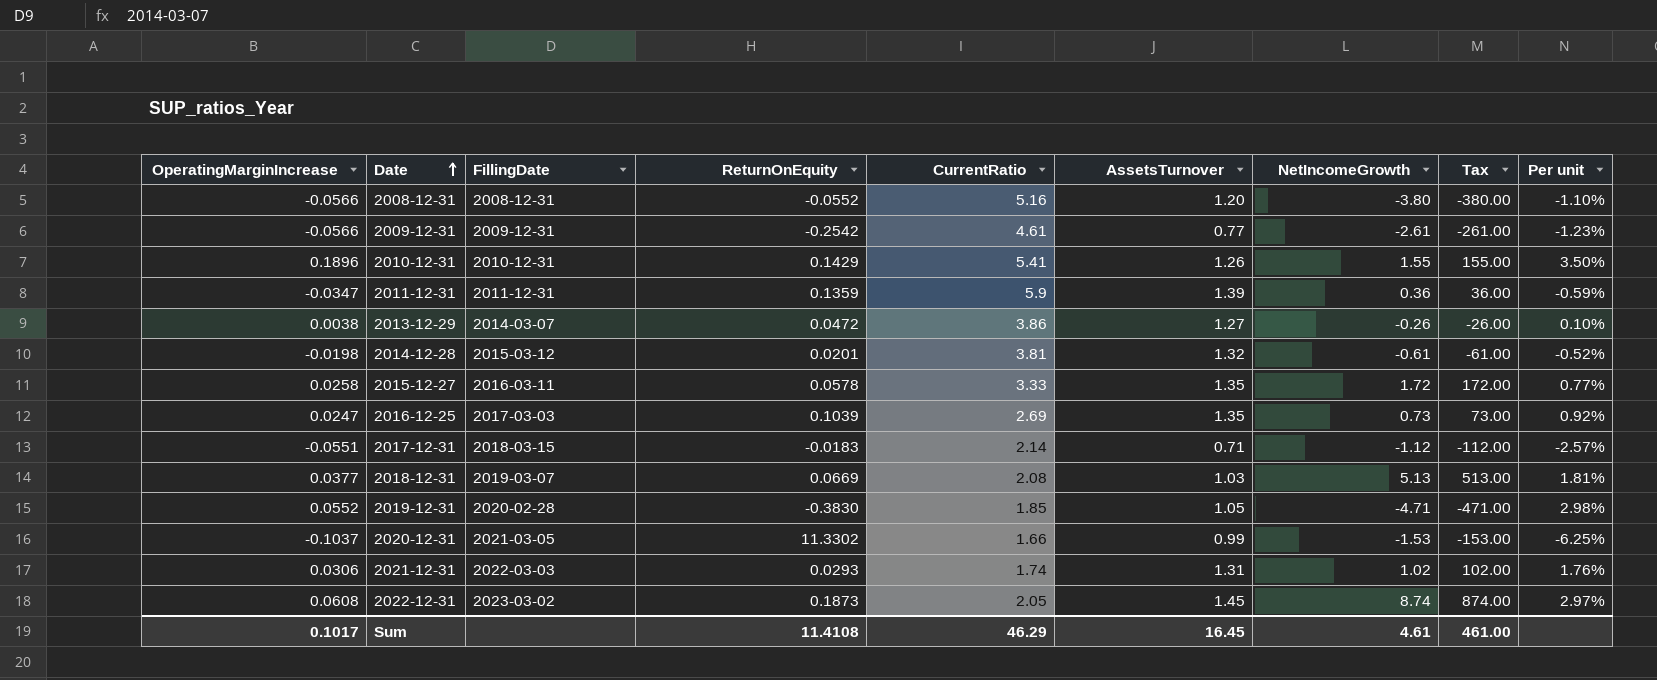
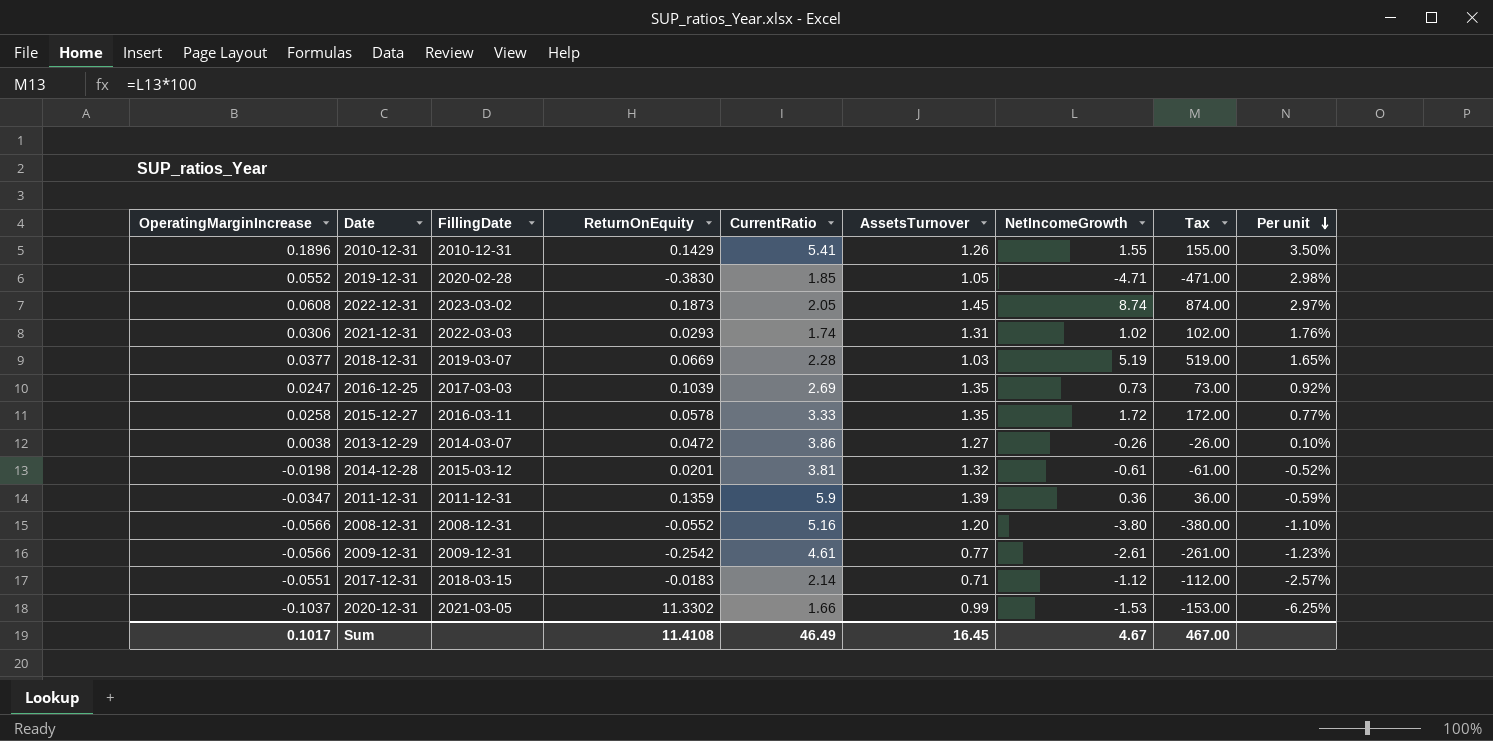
row order: Date ascending -> Per unit descending
2018-12-31 | CurrentRatio: 2.08 -> 2.28
2018-12-31 | NetIncomeGrowth: 5.13 -> 5.19
2018-12-31 | Tax: 513.00 -> 519.00
2018-12-31 | Per unit: 1.81% -> 1.65%
Sum | CurrentRatio: 46.29 -> 46.49
Sum | NetIncomeGrowth: 4.61 -> 4.67
Sum | Tax: 461.00 -> 467.00

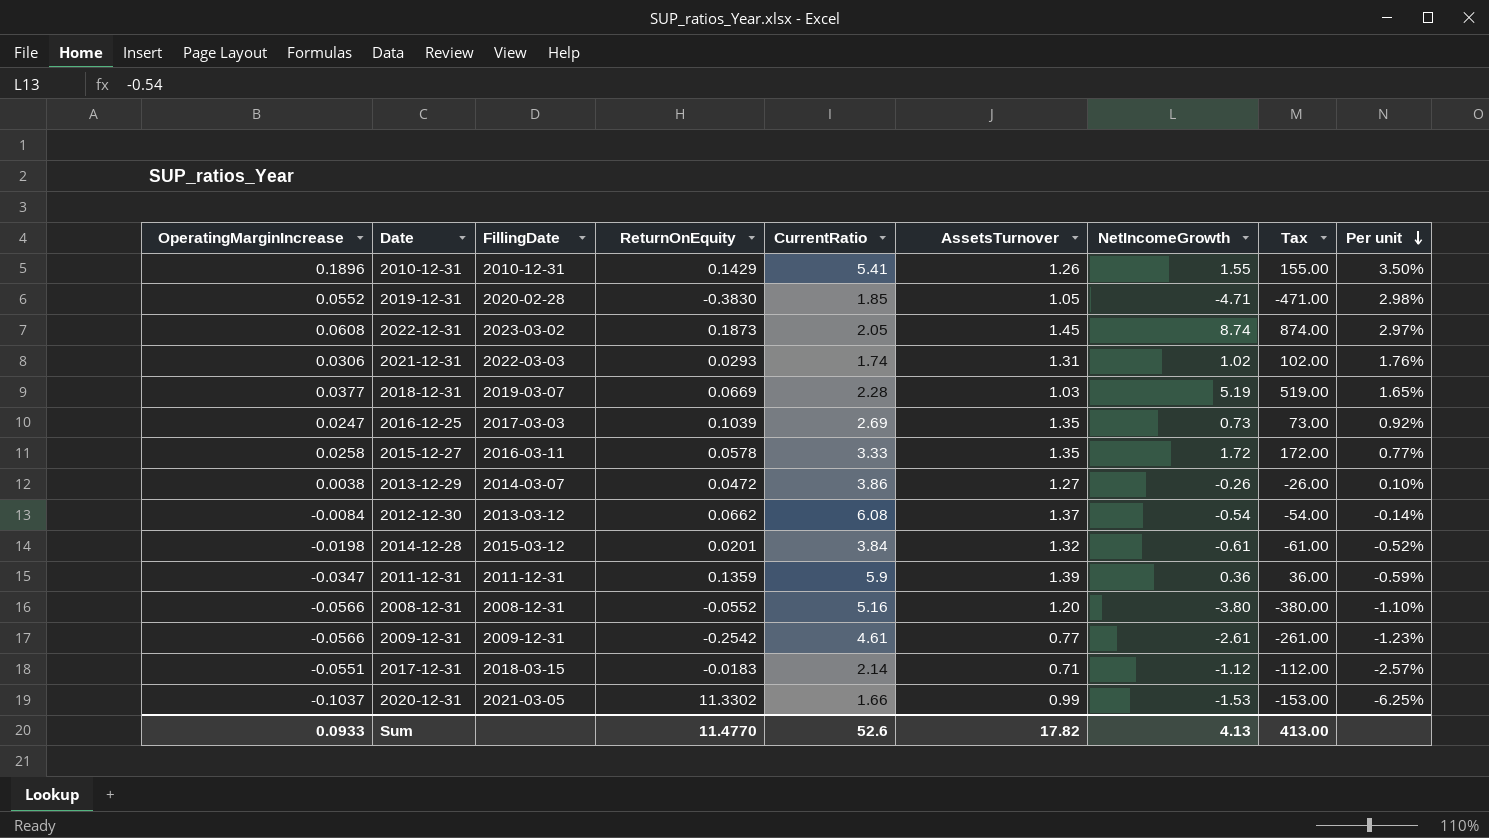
row 2012-12-30: none -> -0.0084 | 2013-03-12 | 0.0662 | 6.08 | 1.37 | -0.54 | -54.00 | -0.14%
2014-12-28 | CurrentRatio: 3.81 -> 3.84
Sum | OperatingMarginIncrease: 0.1017 -> 0.0933
Sum | ReturnOnEquity: 11.4108 -> 11.4770
Sum | CurrentRatio: 46.49 -> 52.6
Sum | AssetsTurnover: 16.45 -> 17.82
Sum | NetIncomeGrowth: 4.67 -> 4.13
Sum | Tax: 467.00 -> 413.00

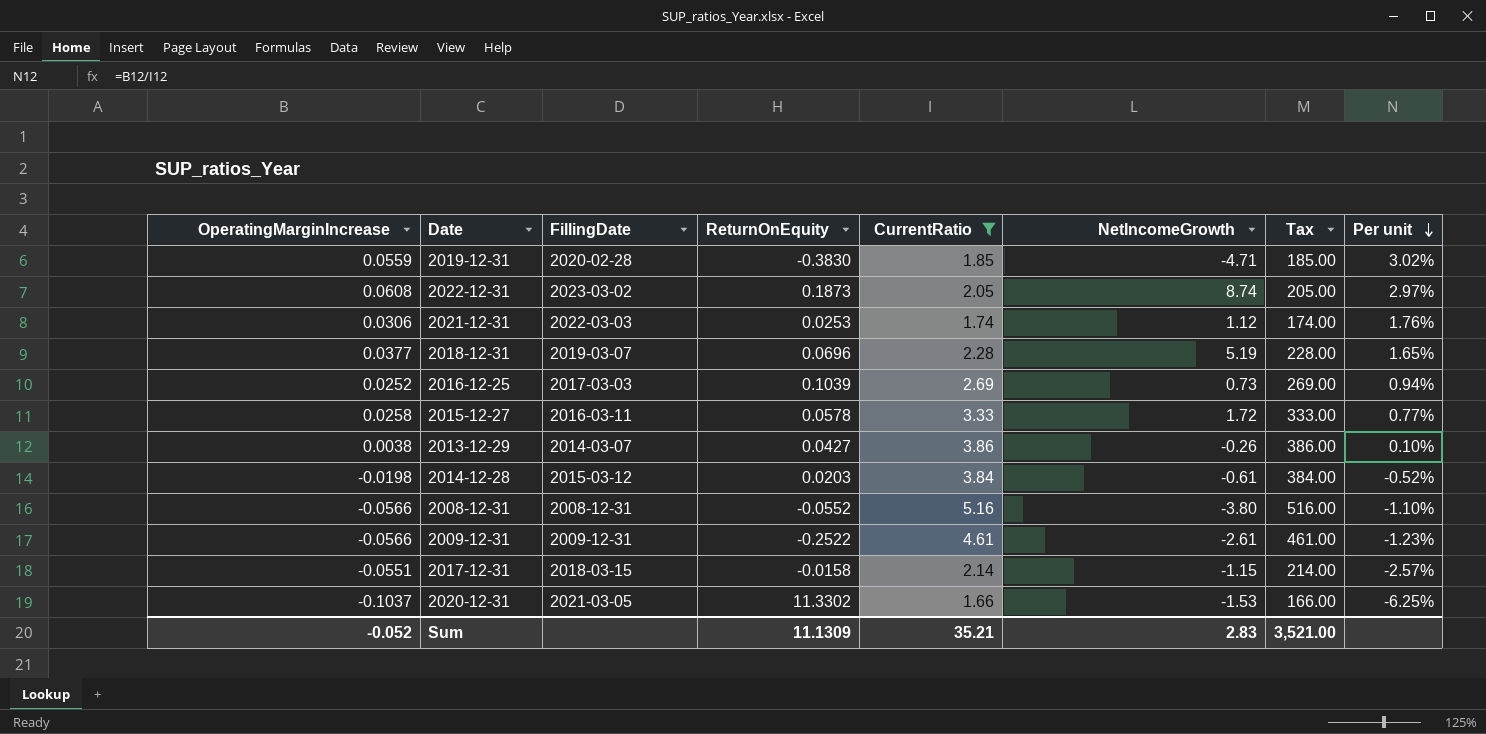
filter: none -> CurrentRatio <= 5.16
column AssetsTurnover | position: 6 -> none
column Tax | formula: [NetIncomeGrowth] * 100 -> [CurrentRatio] * 100
2019-12-31 | OperatingMarginIncrease: 0.0552 -> 0.0559
2019-12-31 | Per unit: 2.98% -> 3.02%
2021-12-31 | ReturnOnEquity: 0.0293 -> 0.0253
2021-12-31 | NetIncomeGrowth: 1.02 -> 1.12
2018-12-31 | ReturnOnEquity: 0.0669 -> 0.0696
2016-12-25 | OperatingMarginIncrease: 0.0247 -> 0.0252
2016-12-25 | Per unit: 0.92% -> 0.94%
2013-12-29 | ReturnOnEquity: 0.0472 -> 0.0427
2014-12-28 | ReturnOnEquity: 0.0201 -> 0.0203
2009-12-31 | ReturnOnEquity: -0.2542 -> -0.2522
2017-12-31 | ReturnOnEquity: -0.0183 -> -0.0158
2017-12-31 | NetIncomeGrowth: -1.12 -> -1.15
Sum | OperatingMarginIncrease: 0.0933 -> -0.052
Sum | ReturnOnEquity: 11.4770 -> 11.1309
Sum | CurrentRatio: 52.6 -> 35.21
Sum | NetIncomeGrowth: 4.13 -> 2.83
Sum | Tax: 413.00 -> 3,521.00

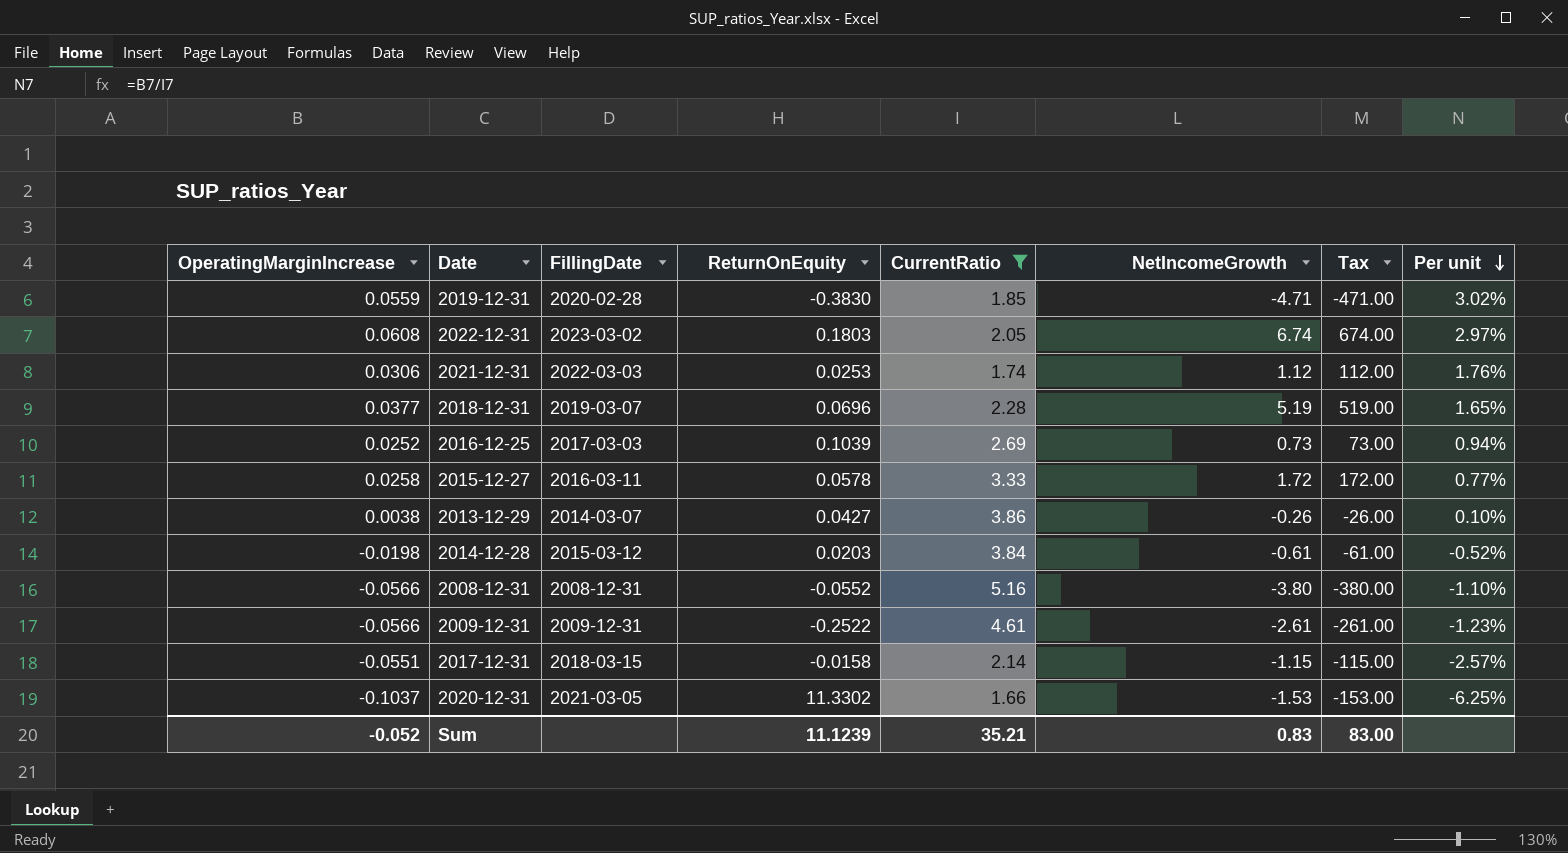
column Tax | formula: [CurrentRatio] * 100 -> [NetIncomeGrowth] * 100
2022-12-31 | ReturnOnEquity: 0.1873 -> 0.1803
2022-12-31 | NetIncomeGrowth: 8.74 -> 6.74
Sum | ReturnOnEquity: 11.1309 -> 11.1239
Sum | NetIncomeGrowth: 2.83 -> 0.83
Sum | Tax: 3,521.00 -> 83.00

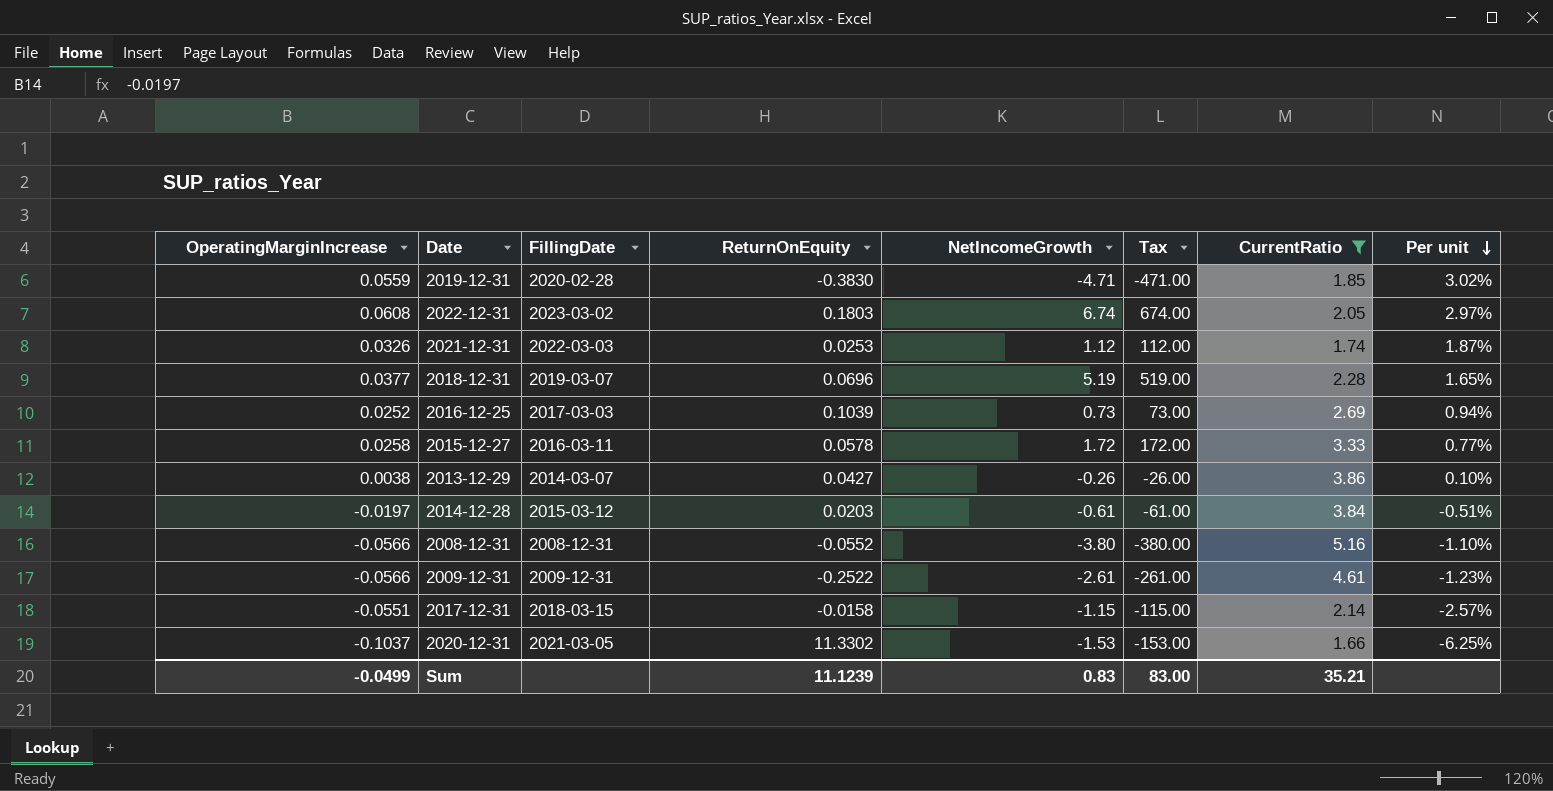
column CurrentRatio | position: 5 -> 7
2021-12-31 | OperatingMarginIncrease: 0.0306 -> 0.0326
2021-12-31 | Per unit: 1.76% -> 1.87%
2014-12-28 | OperatingMarginIncrease: -0.0198 -> -0.0197
2014-12-28 | Per unit: -0.52% -> -0.51%
Sum | OperatingMarginIncrease: -0.052 -> -0.0499

